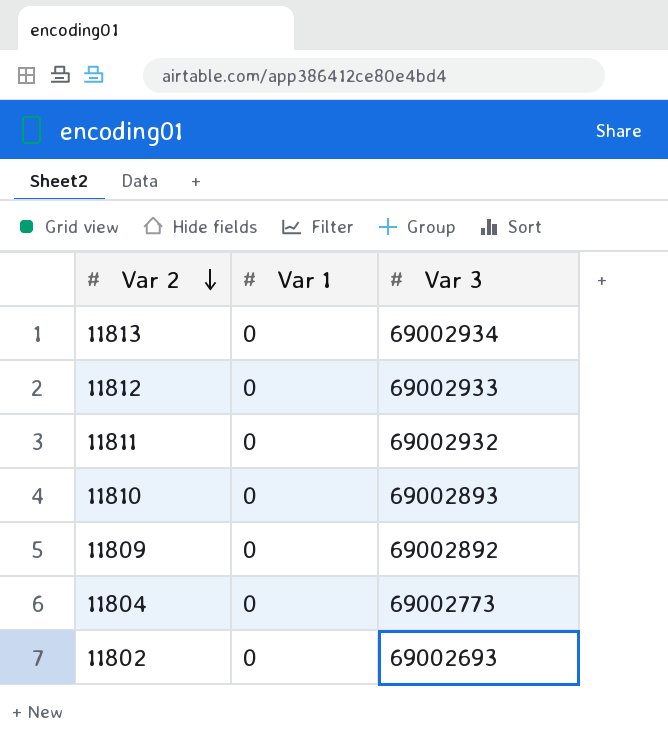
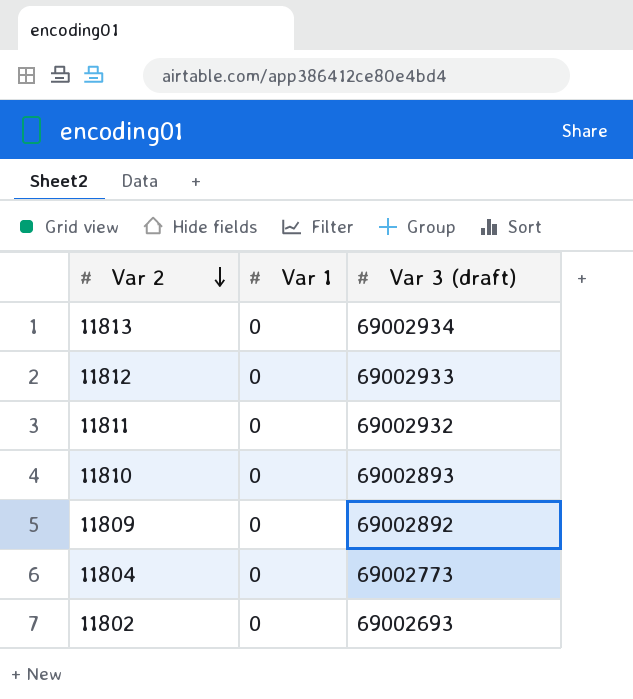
column name: Var 3 -> Var 3 (draft)

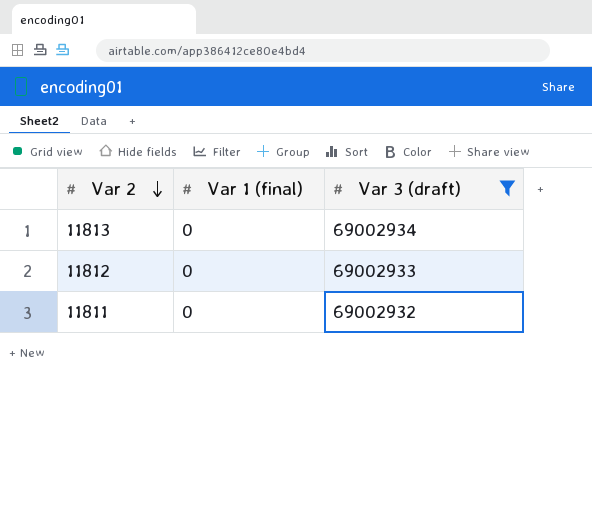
filter: none -> Var 3 (draft) >= 69002932
column name: Var 1 -> Var 1 (final)

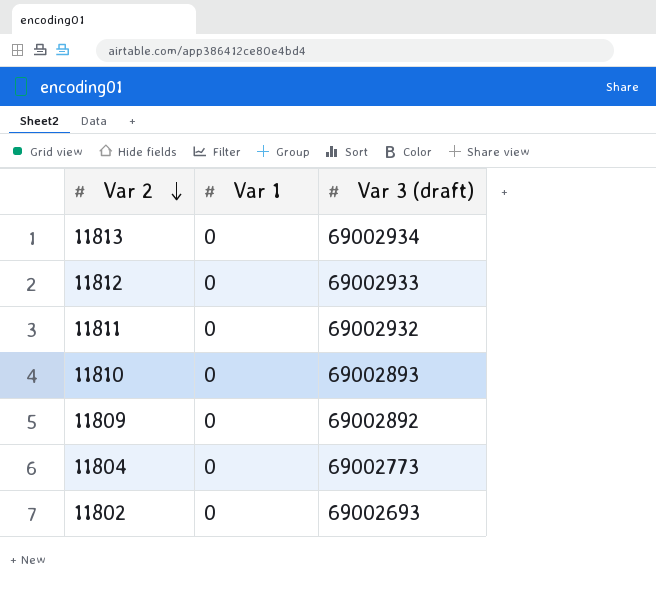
filter: Var 3 (draft) >= 69002932 -> none
column name: Var 1 (final) -> Var 1

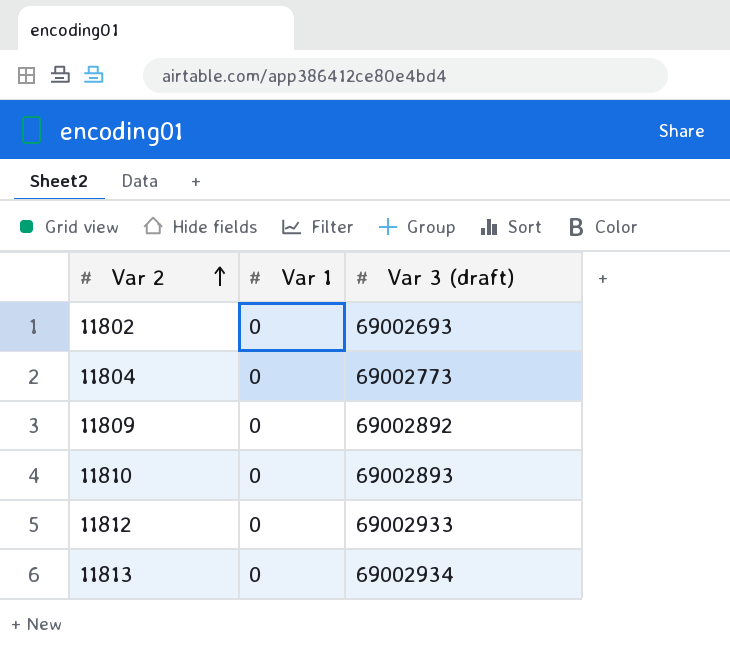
row order: Var 2 descending -> Var 2 ascending
row 11811: 0 | 69002932 -> none

